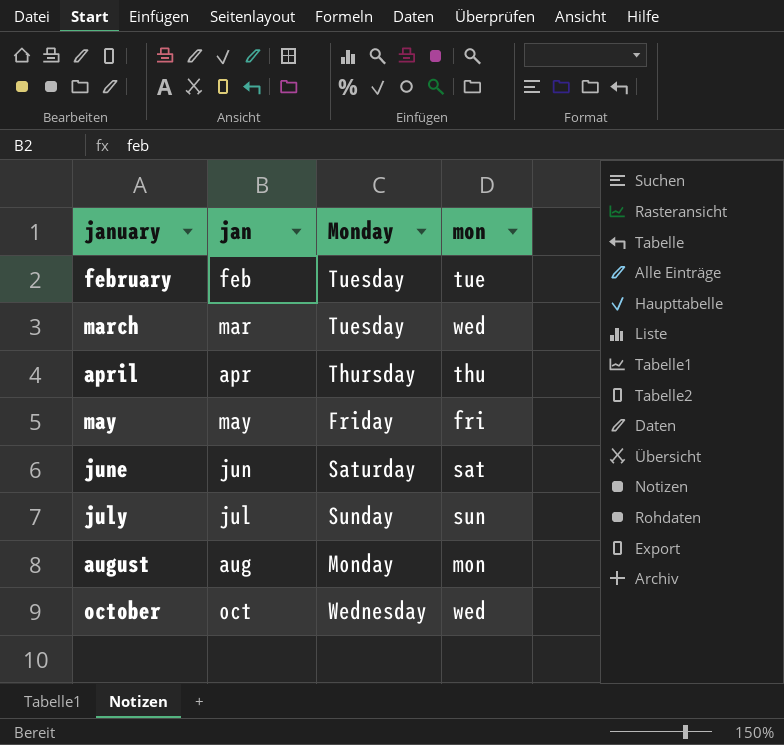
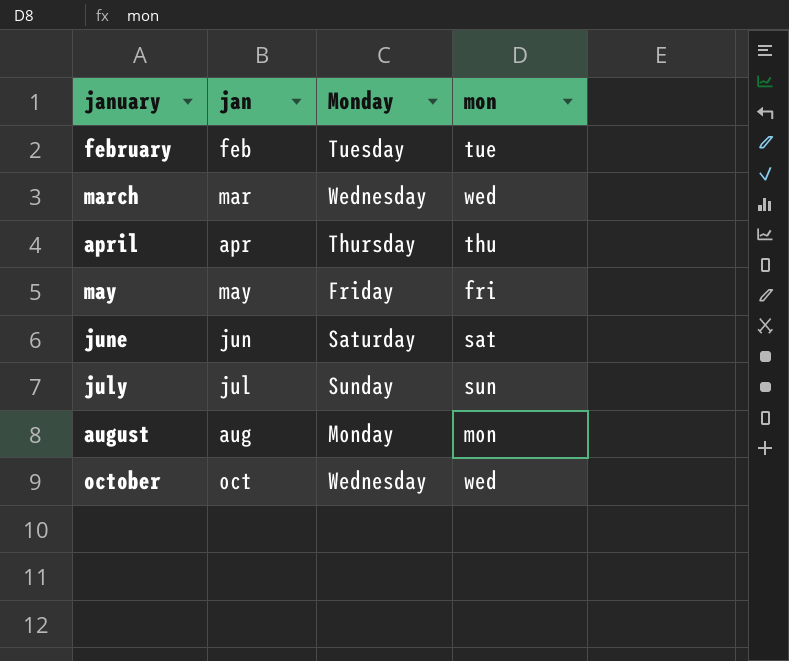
march | Monday: Tuesday -> Wednesday

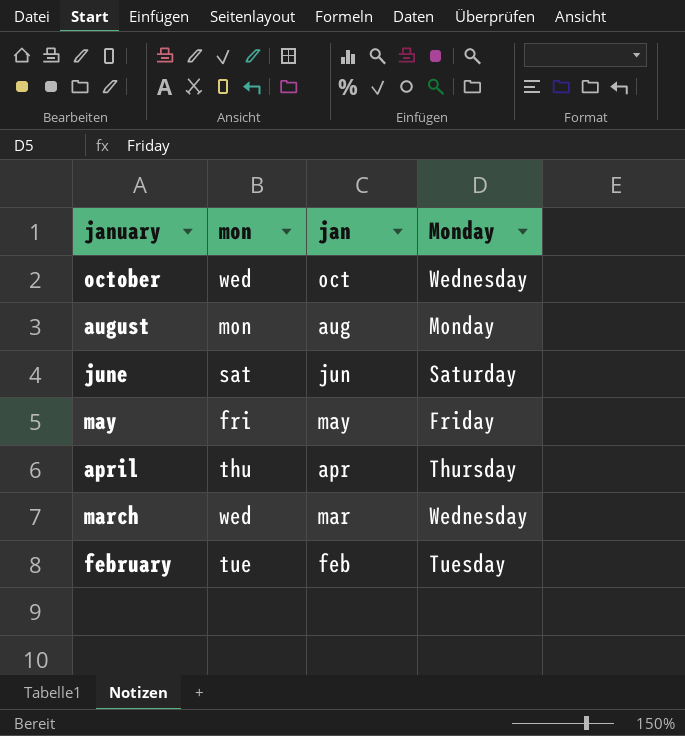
row order: january ascending -> january descending
column mon | position: 4 -> 2
row july: jul | Sunday | sun -> none

